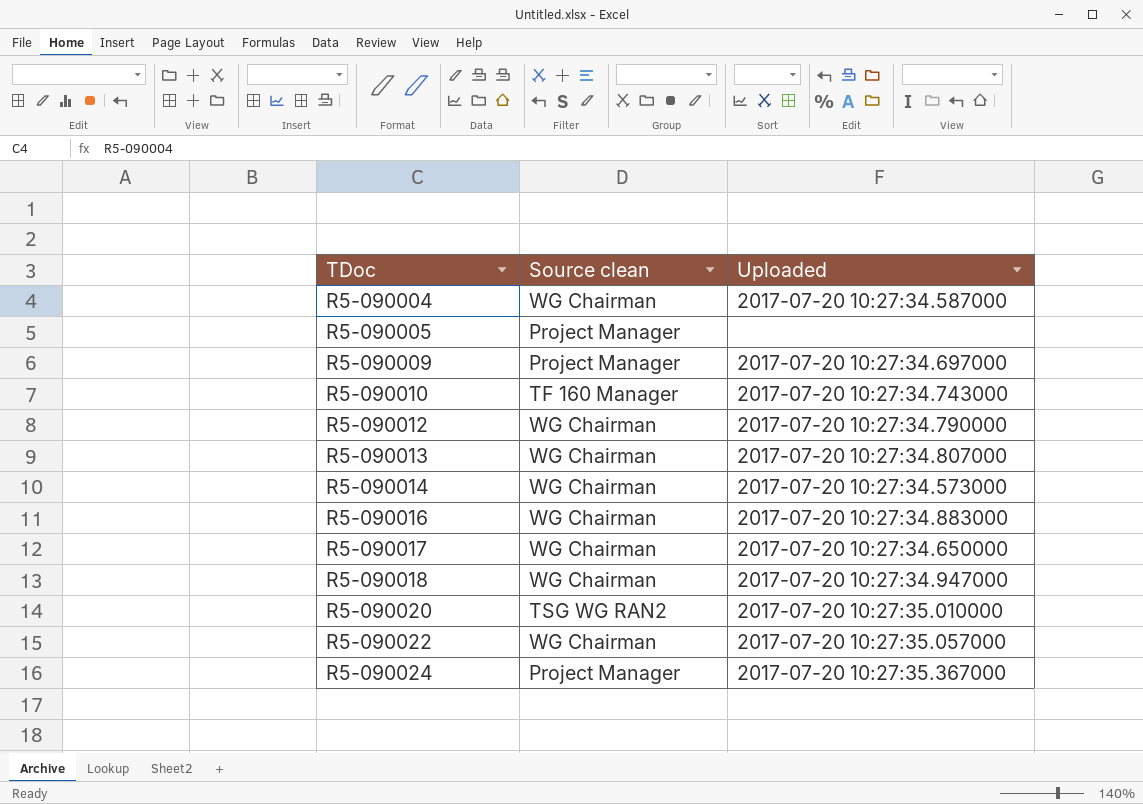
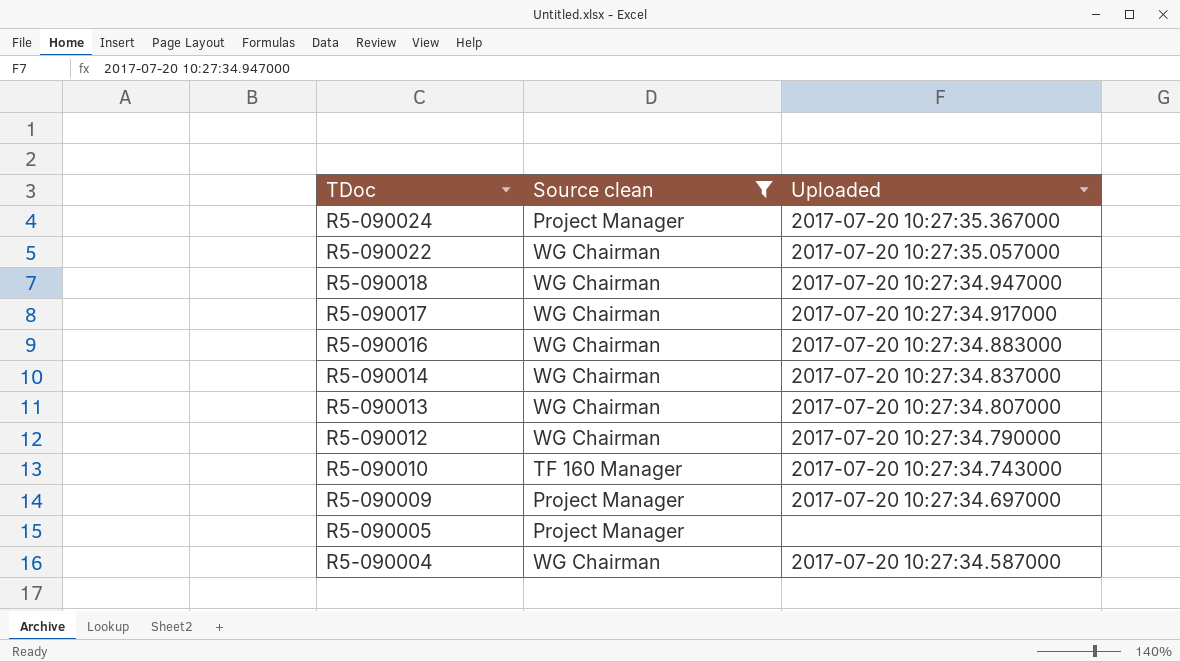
filter: none -> Source clean != TSG WG RAN2
row order: TDoc ascending -> TDoc descending
R5-090017 | Uploaded: 2017-07-20 10:27:34.650000 -> 2017-07-20 10:27:34.917000
R5-090014 | Uploaded: 2017-07-20 10:27:34.573000 -> 2017-07-20 10:27:34.837000

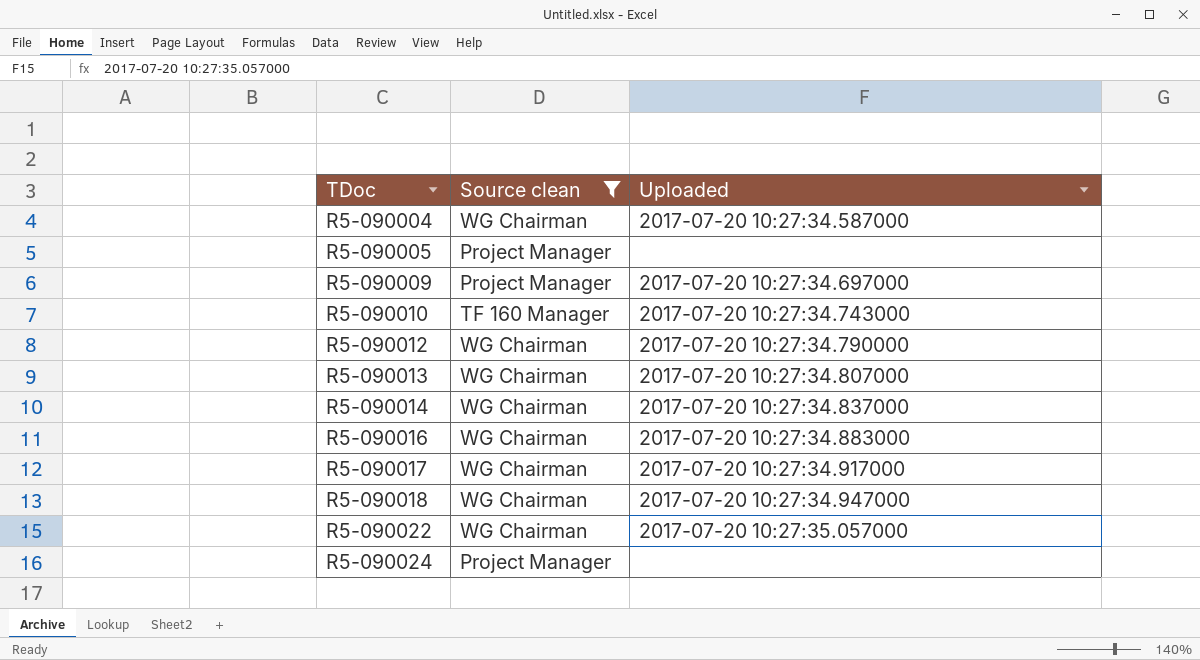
row order: TDoc descending -> TDoc ascending
R5-090024 | Uploaded: 2017-07-20 10:27:35.367000 -> none

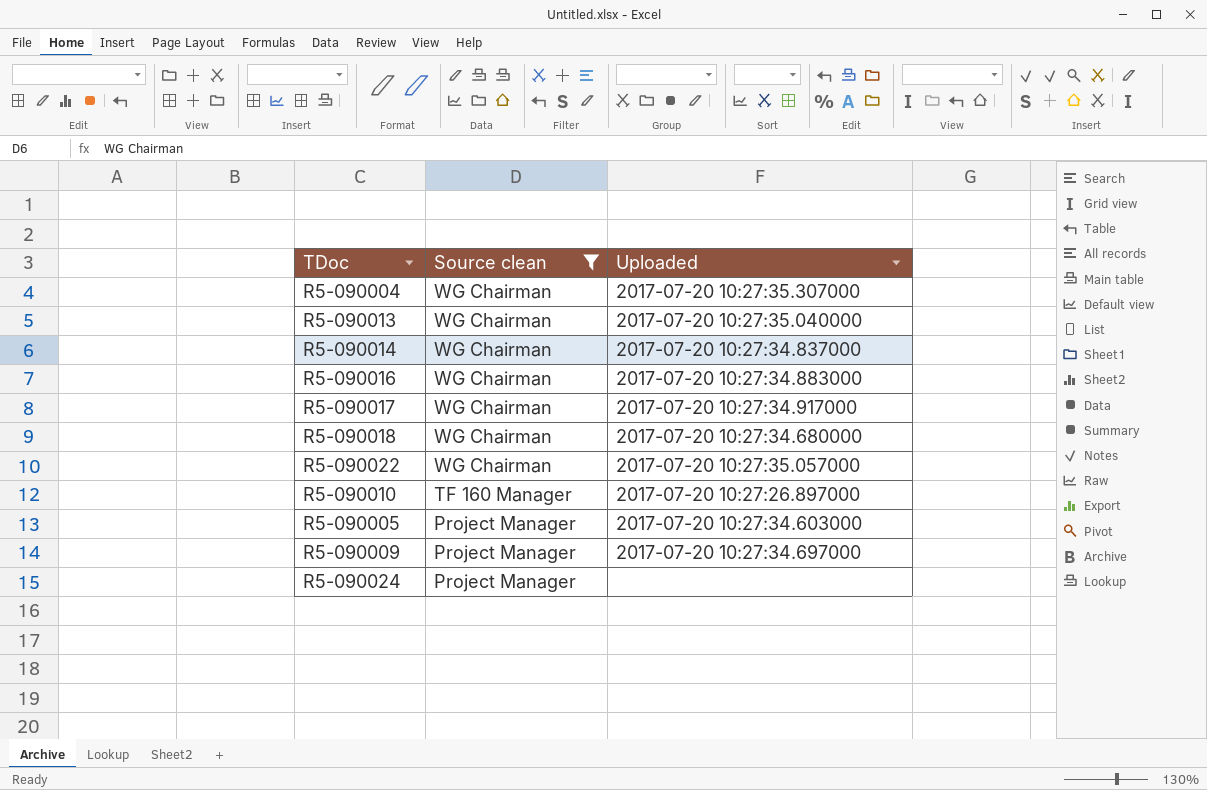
row order: TDoc ascending -> Source clean descending
row R5-090012: WG Chairman | 2017-07-20 10:27:34.790000 -> none
R5-090004 | Uploaded: 2017-07-20 10:27:34.587000 -> 2017-07-20 10:27:35.307000
R5-090013 | Uploaded: 2017-07-20 10:27:34.807000 -> 2017-07-20 10:27:35.040000
R5-090018 | Uploaded: 2017-07-20 10:27:34.947000 -> 2017-07-20 10:27:34.680000
R5-090010 | Uploaded: 2017-07-20 10:27:34.743000 -> 2017-07-20 10:27:26.897000
R5-090005 | Uploaded: none -> 2017-07-20 10:27:34.603000

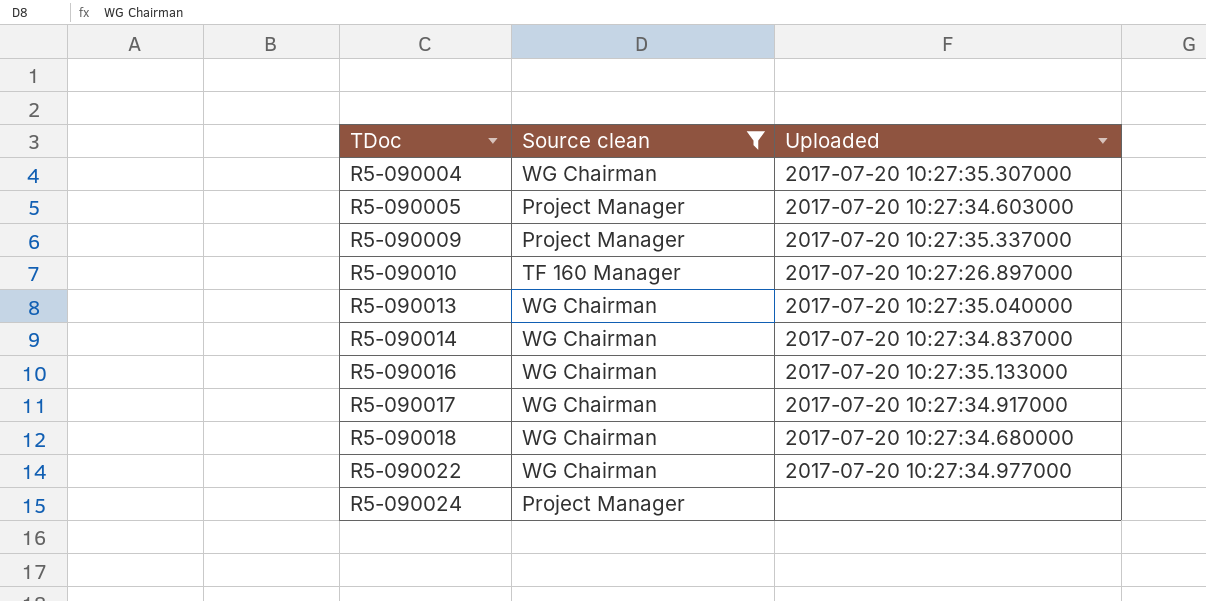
row order: Source clean descending -> TDoc ascending
R5-090009 | Uploaded: 2017-07-20 10:27:34.697000 -> 2017-07-20 10:27:35.337000
R5-090016 | Uploaded: 2017-07-20 10:27:34.883000 -> 2017-07-20 10:27:35.133000
R5-090022 | Uploaded: 2017-07-20 10:27:35.057000 -> 2017-07-20 10:27:34.977000

